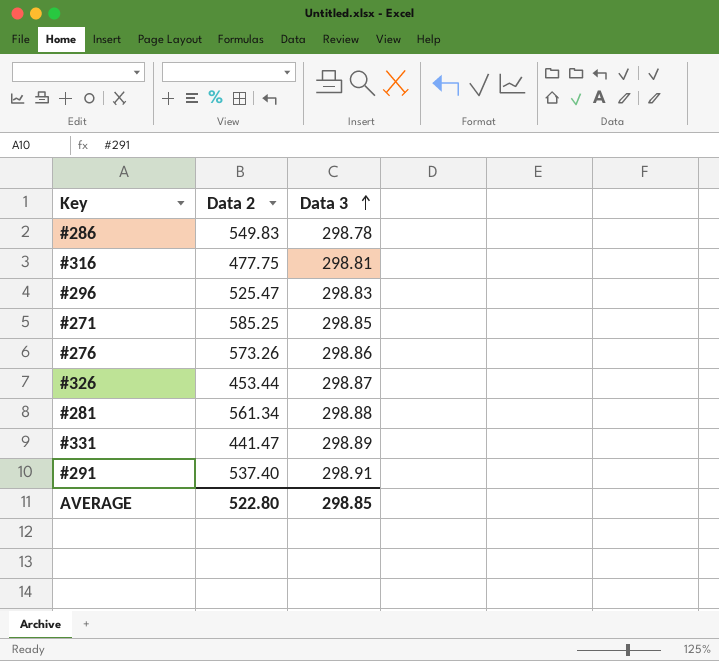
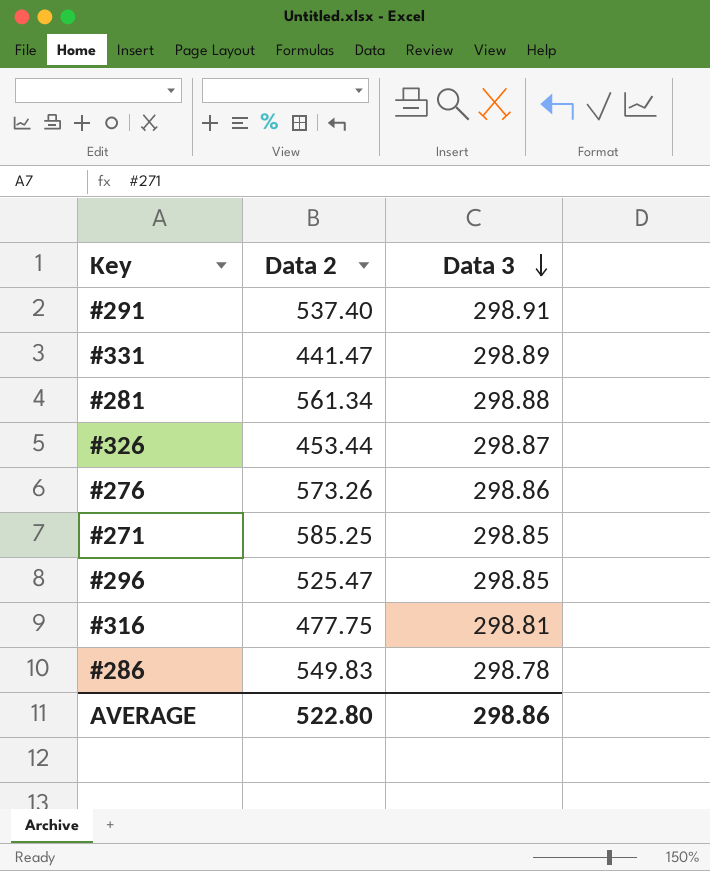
row order: Data 3 ascending -> Data 3 descending
#296 | Data 3: 298.83 -> 298.85
AVERAGE | Data 3: 298.85 -> 298.86

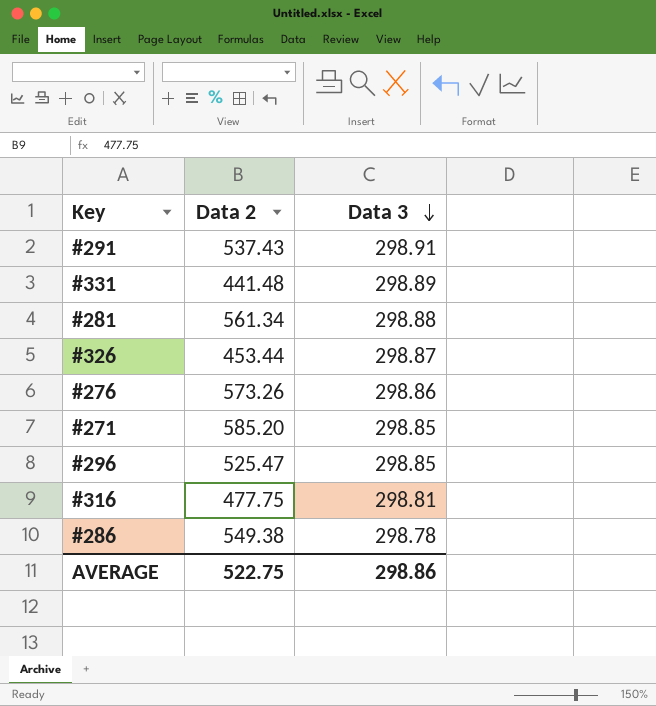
#291 | Data 2: 537.40 -> 537.43
#331 | Data 2: 441.47 -> 441.48
#271 | Data 2: 585.25 -> 585.20
#286 | Data 2: 549.83 -> 549.38
AVERAGE | Data 2: 522.80 -> 522.75

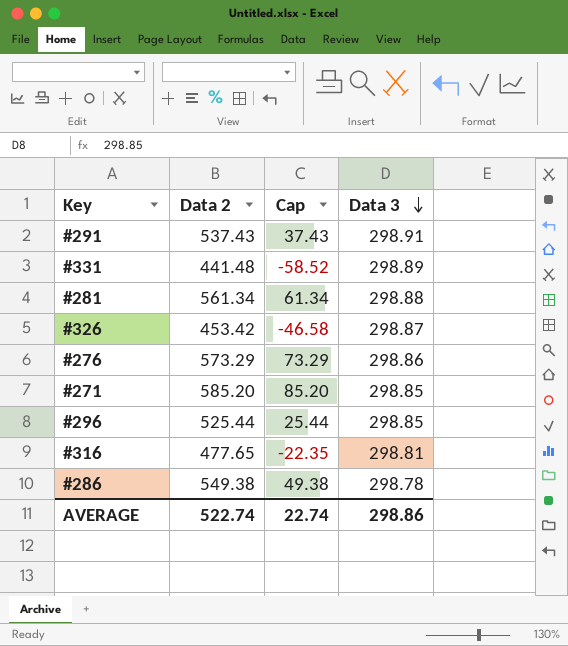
column Cap | formula: none -> [Data 2] - 500
#326 | Data 2: 453.44 -> 453.42
#276 | Data 2: 573.26 -> 573.29
#296 | Data 2: 525.47 -> 525.44
#316 | Data 2: 477.75 -> 477.65
AVERAGE | Data 2: 522.75 -> 522.74

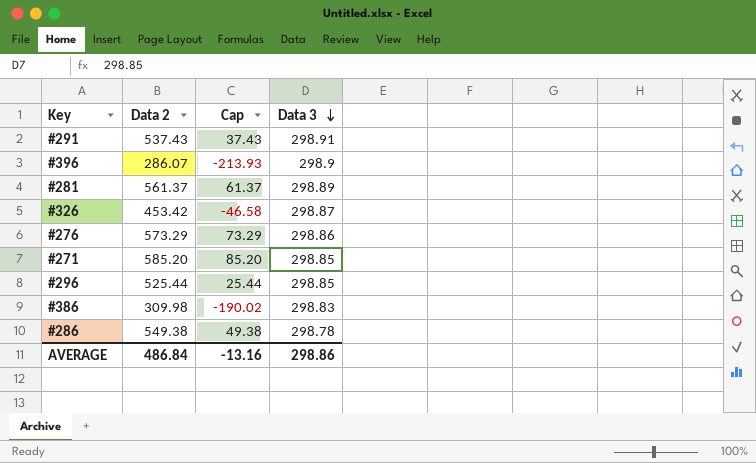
row #331: 441.48 | -58.52 | 298.89 -> none
row #316: 477.65 | -22.35 | 298.81 -> none
row #396: none -> 286.07 | -213.93 | 298.9
#281 | Data 2: 561.34 -> 561.37
#281 | Cap: 61.34 -> 61.37
#281 | Data 3: 298.88 -> 298.89
row #386: none -> 309.98 | -190.02 | 298.83
AVERAGE | Data 2: 522.74 -> 486.84
AVERAGE | Cap: 22.74 -> -13.16

